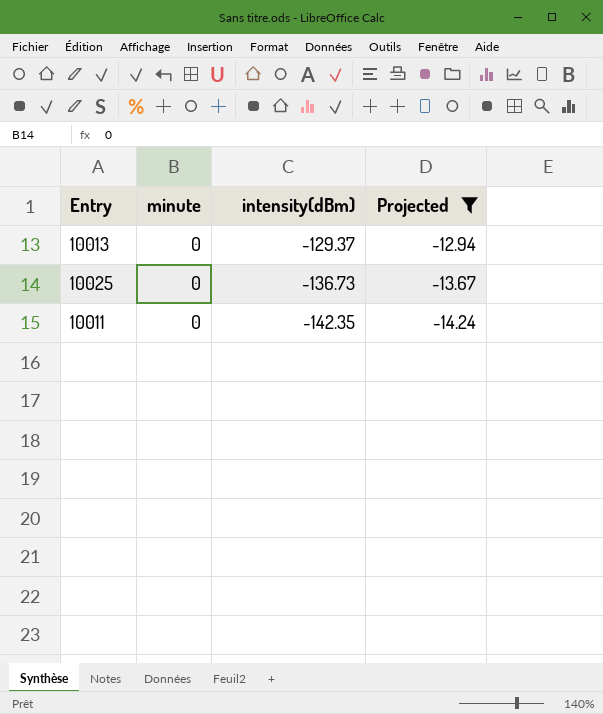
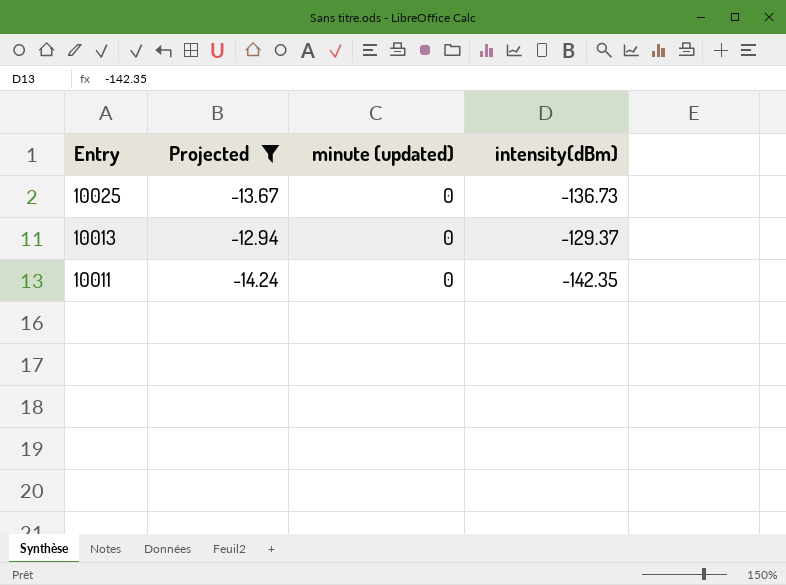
row order: intensity(dBm) descending -> Entry descending
column Projected | position: 4 -> 2
column name: minute -> minute (updated)

